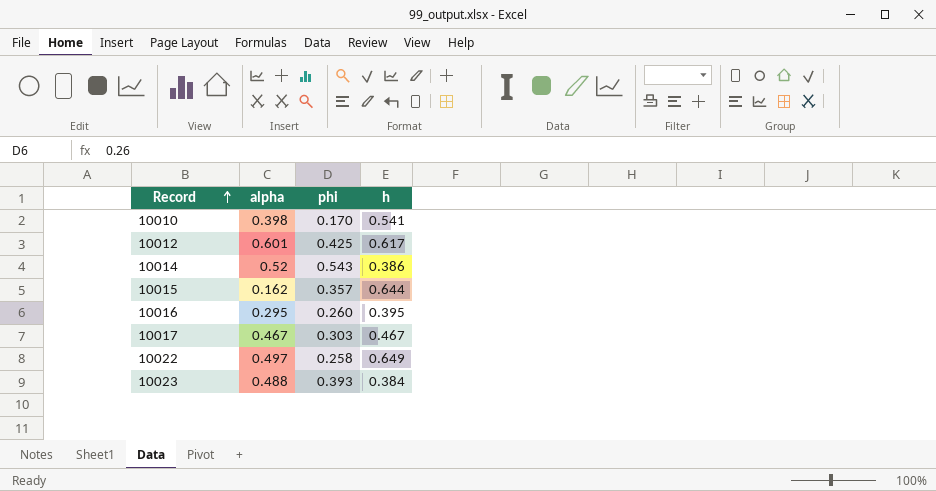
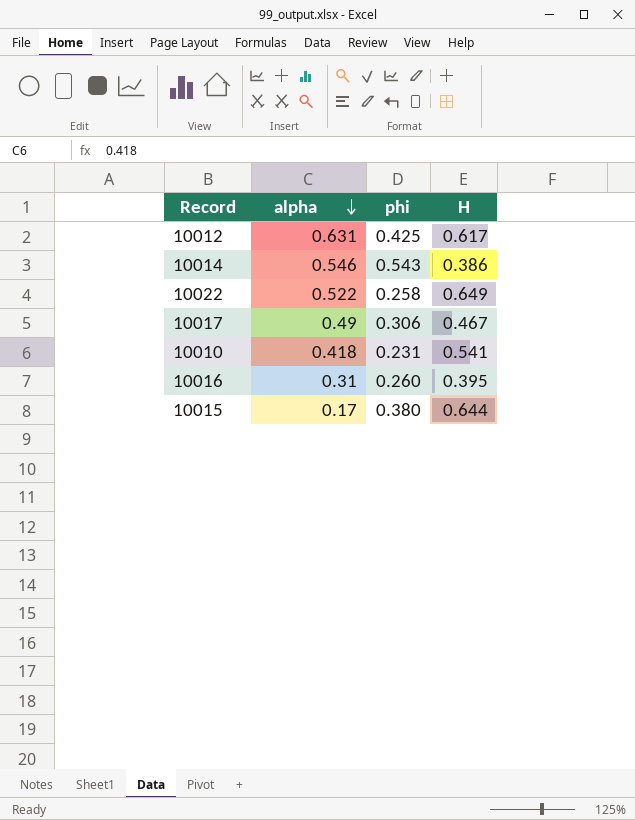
row order: Record ascending -> alpha descending
column name: h -> H
row 10023: 0.488 | 0.393 | 0.384 -> none
10012 | alpha: 0.601 -> 0.631
10014 | alpha: 0.52 -> 0.546
10022 | alpha: 0.497 -> 0.522
10017 | alpha: 0.467 -> 0.49
10017 | phi: 0.303 -> 0.306
10010 | alpha: 0.398 -> 0.418
10010 | phi: 0.170 -> 0.231
10016 | alpha: 0.295 -> 0.31
10015 | alpha: 0.162 -> 0.17
10015 | phi: 0.357 -> 0.380

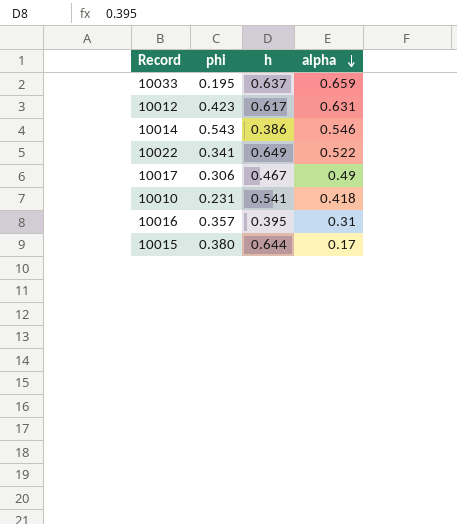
column name: H -> h
column alpha | position: 2 -> 4
row 10033: none -> 0.195 | 0.637 | 0.659
10012 | phi: 0.425 -> 0.423
10022 | phi: 0.258 -> 0.341
10016 | phi: 0.260 -> 0.357

